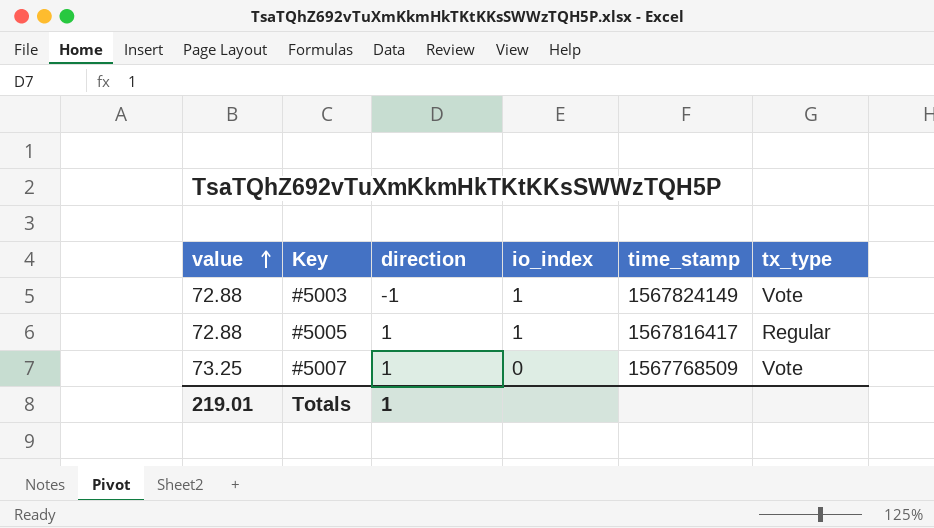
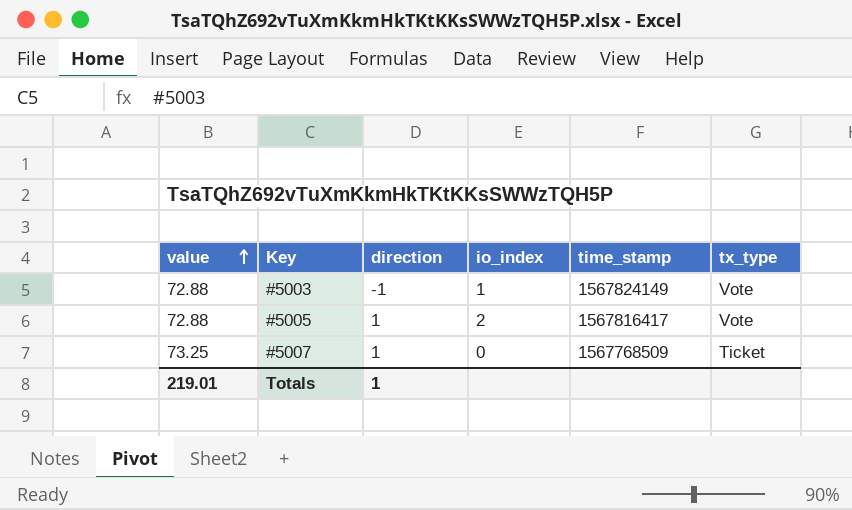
#5005 | io_index: 1 -> 2
#5005 | tx_type: Regular -> Vote
#5007 | tx_type: Vote -> Ticket

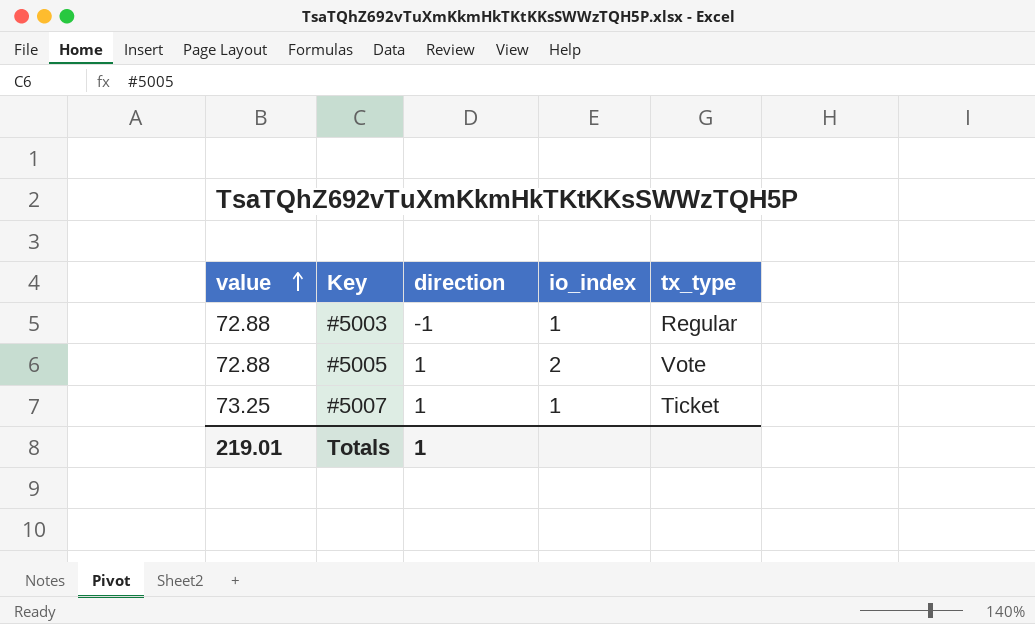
column time_stamp | position: 5 -> none
#5003 | tx_type: Vote -> Regular
#5007 | io_index: 0 -> 1

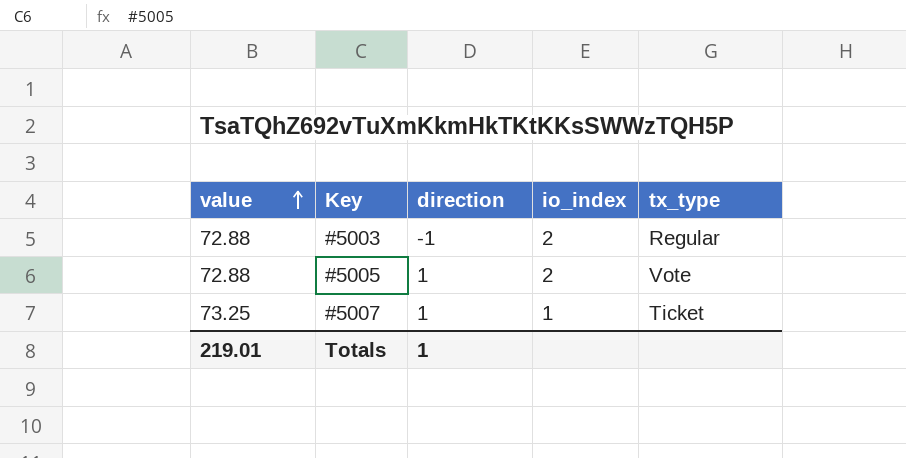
#5003 | io_index: 1 -> 2

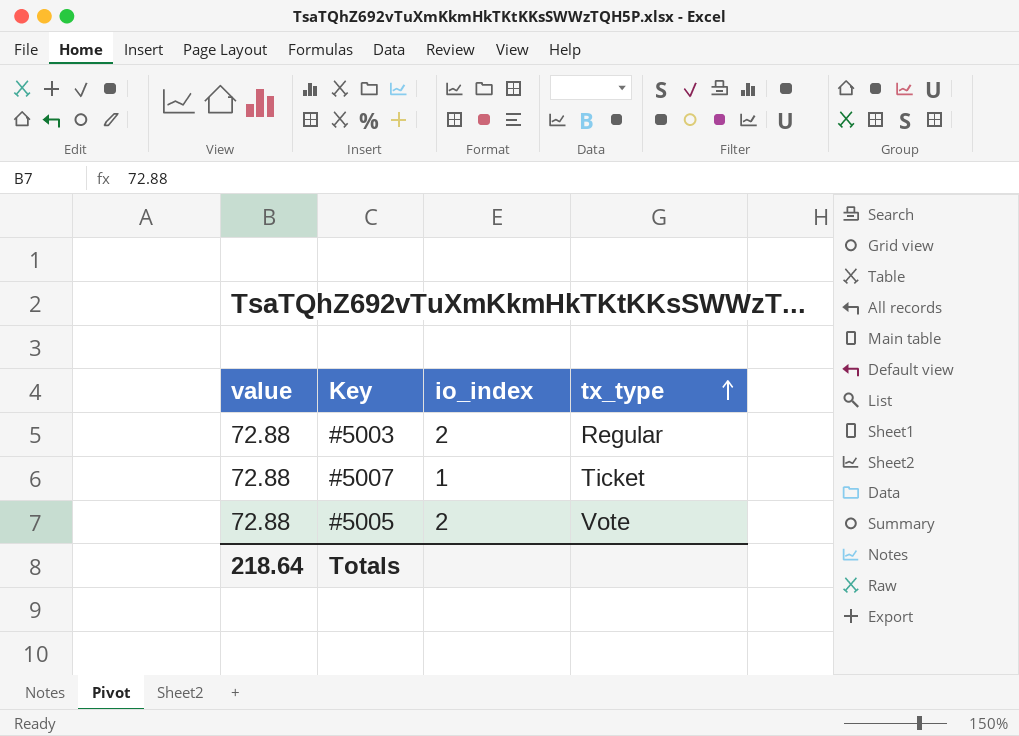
row order: value ascending -> tx_type ascending
column direction | position: 3 -> none
#5007 | value: 73.25 -> 72.88
Totals | value: 219.01 -> 218.64

